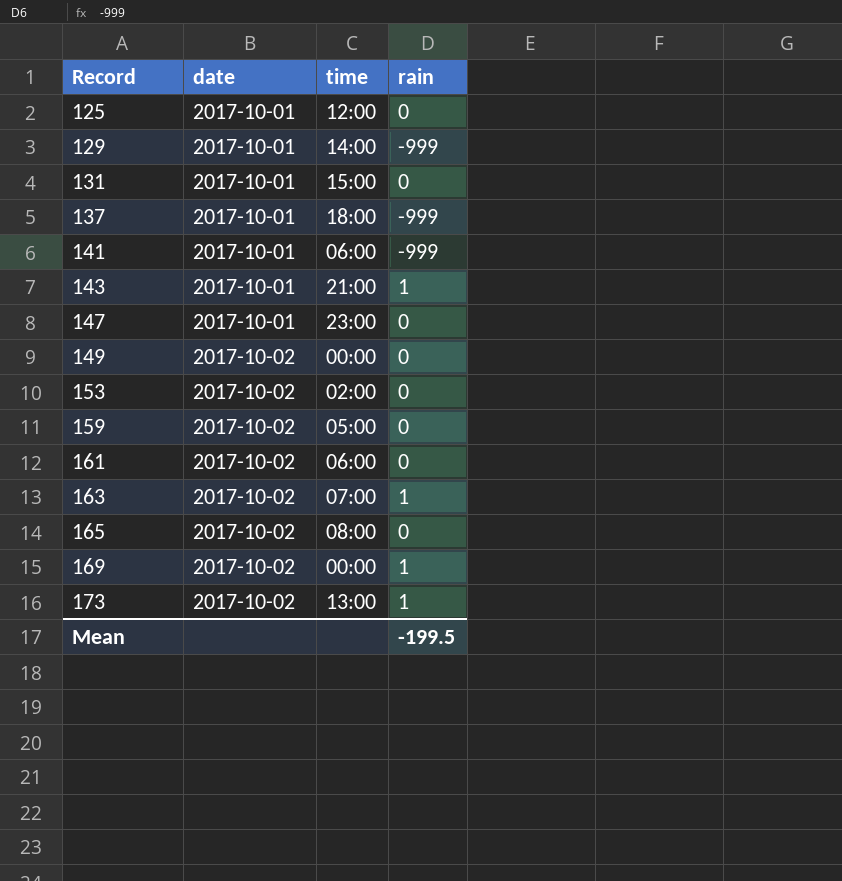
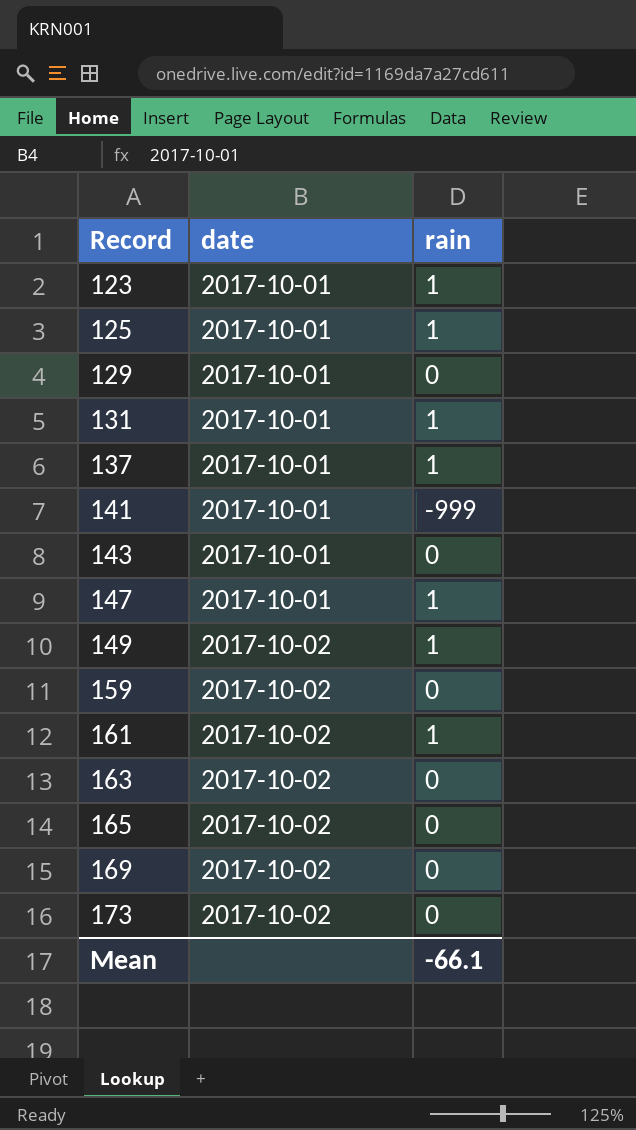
column time | position: 3 -> none
row 153: 2017-10-02 | 02:00 | 0 -> none
row 123: none -> 2017-10-01 | 1
125 | rain: 0 -> 1
129 | rain: -999 -> 0
131 | rain: 0 -> 1
137 | rain: -999 -> 1
143 | rain: 1 -> 0
147 | rain: 0 -> 1
149 | rain: 0 -> 1
161 | rain: 0 -> 1
163 | rain: 1 -> 0
169 | rain: 1 -> 0
173 | rain: 1 -> 0
Mean | rain: -199.5 -> -66.1

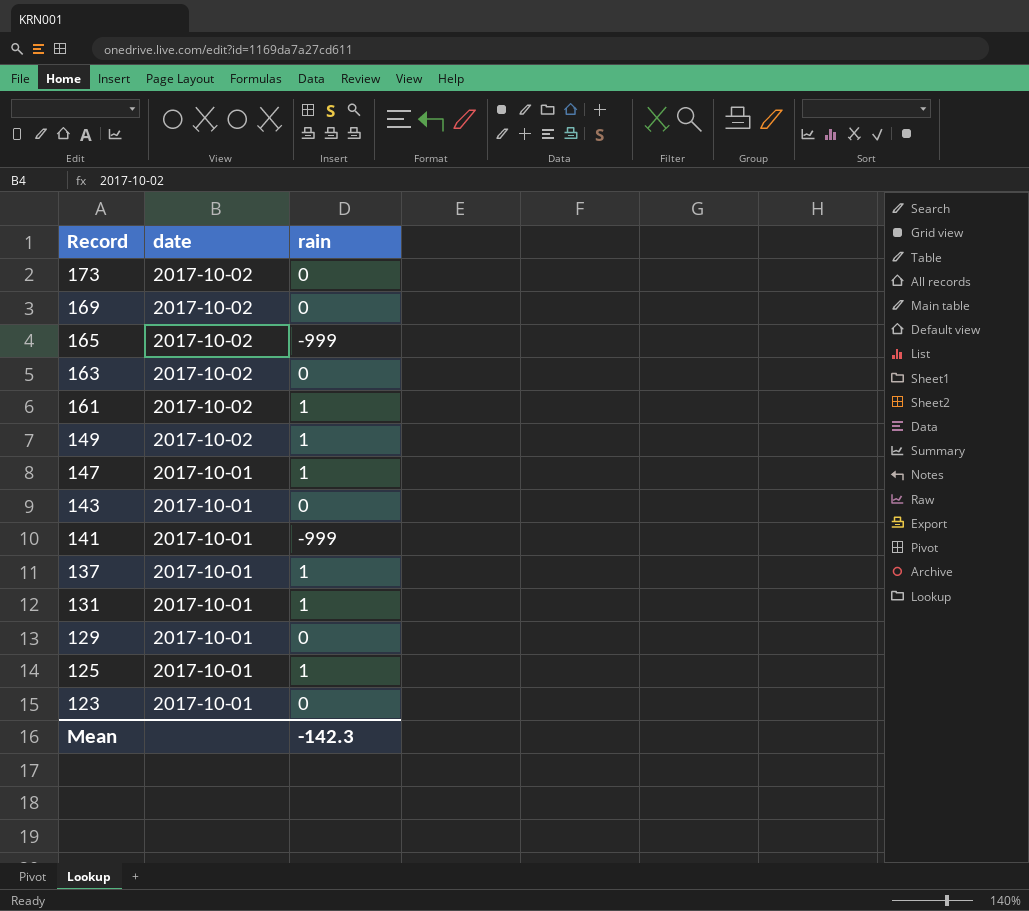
row order: Record ascending -> Record descending
row 159: 2017-10-02 | 0 -> none
165 | rain: 0 -> -999
123 | rain: 1 -> 0
Mean | rain: -66.1 -> -142.3

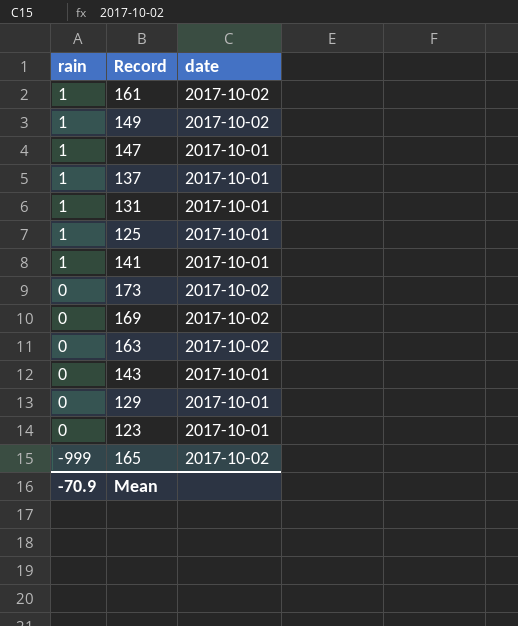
row order: Record descending -> rain descending
column rain | position: 3 -> 1
141 | rain: -999 -> 1
Mean | rain: -142.3 -> -70.9

